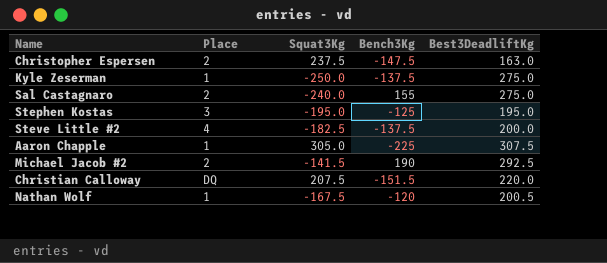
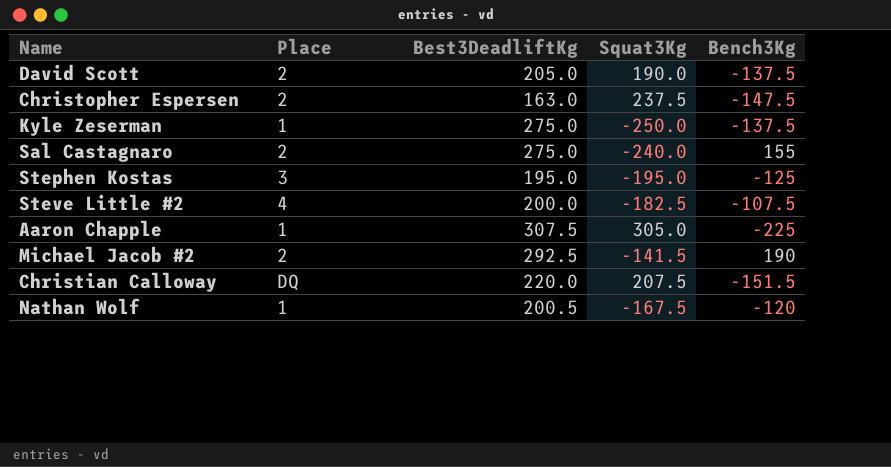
column Best3DeadliftKg | position: 5 -> 3
row David Scott: none -> 2 | 205.0 | 190.0 | -137.5
Steve Little #2 | Bench3Kg: -137.5 -> -107.5

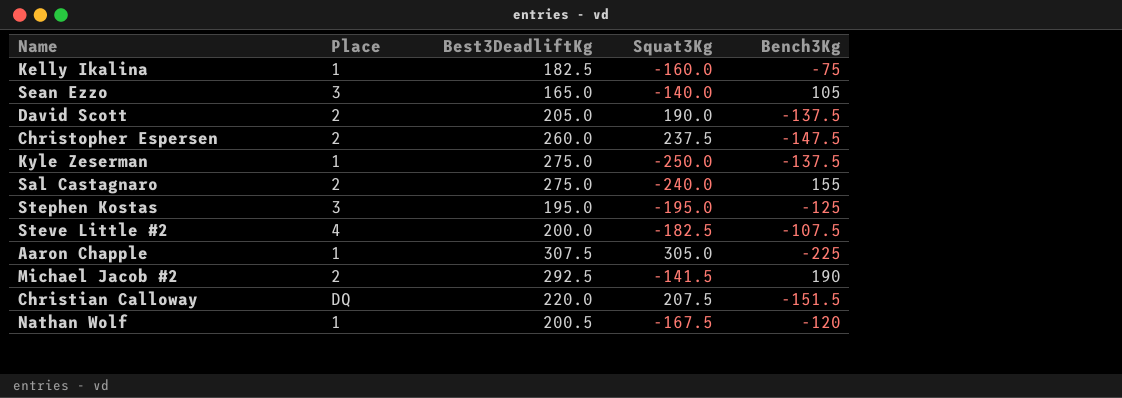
row Kelly Ikalina: none -> 1 | 182.5 | -160.0 | -75
row Sean Ezzo: none -> 3 | 165.0 | -140.0 | 105
Christopher Espersen | Best3DeadliftKg: 163.0 -> 260.0

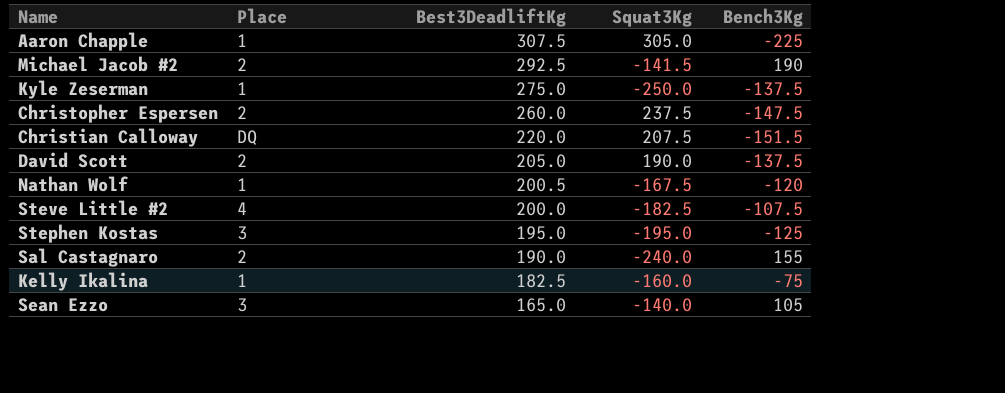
row order: none -> Best3DeadliftKg descending
Sal Castagnaro | Best3DeadliftKg: 275.0 -> 190.0

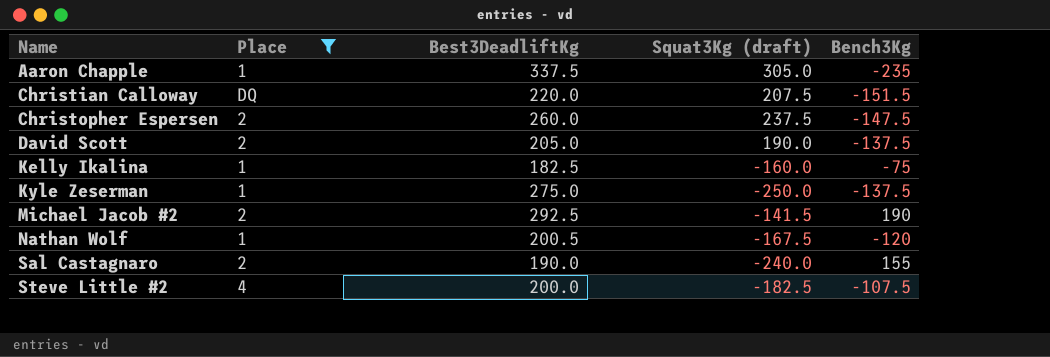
filter: none -> Place != 3
row order: Best3DeadliftKg descending -> Name ascending
column name: Squat3Kg -> Squat3Kg (draft)
Aaron Chapple | Best3DeadliftKg: 307.5 -> 337.5
Aaron Chapple | Bench3Kg: -225 -> -235

